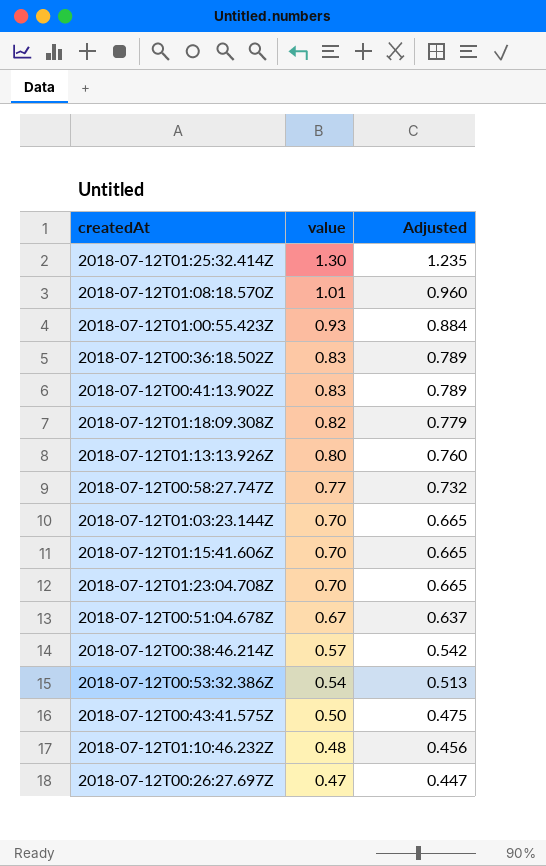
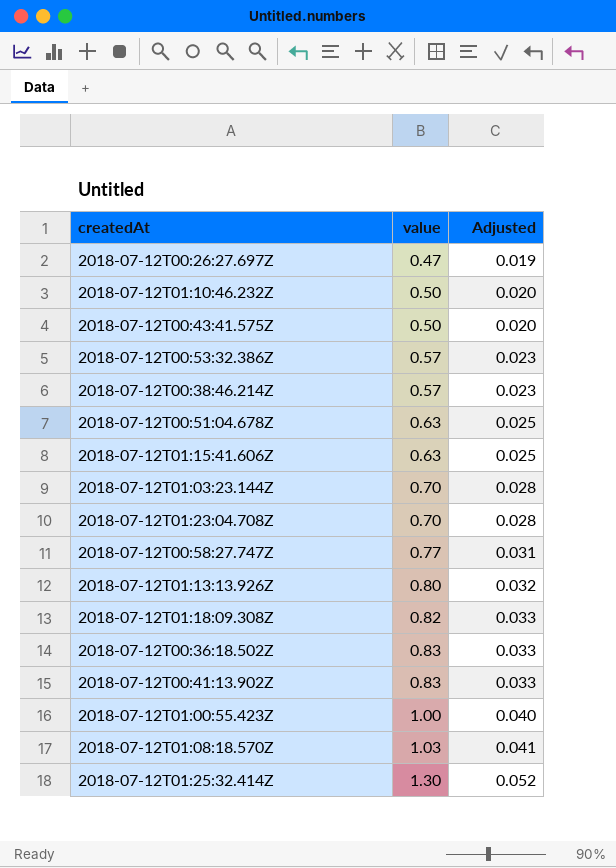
row order: value descending -> value ascending
column Adjusted | formula: [value] * 0.95 -> [value] * 0.04
2018-07-12T01:10:46.232Z | value: 0.48 -> 0.50
2018-07-12T00:53:32.386Z | value: 0.54 -> 0.57
2018-07-12T00:51:04.678Z | value: 0.67 -> 0.63
2018-07-12T01:15:41.606Z | value: 0.70 -> 0.63
2018-07-12T01:00:55.423Z | value: 0.93 -> 1.00
2018-07-12T01:08:18.570Z | value: 1.01 -> 1.03

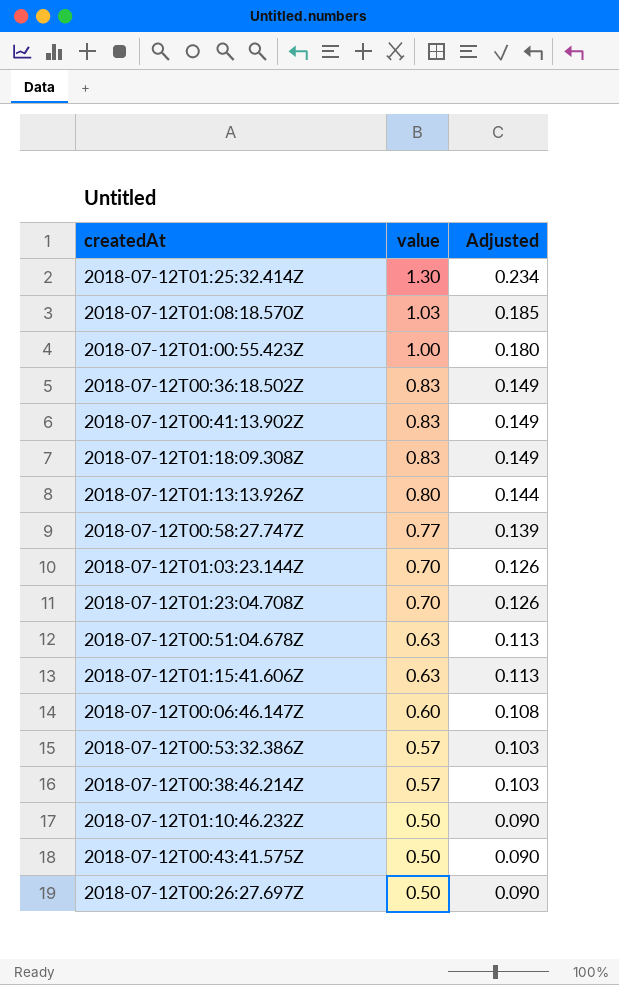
row order: value ascending -> value descending
column Adjusted | formula: [value] * 0.04 -> [value] * 0.18
2018-07-12T01:18:09.308Z | value: 0.82 -> 0.83
row 2018-07-12T00:06:46.147Z: none -> 0.60 | 0.108
2018-07-12T00:26:27.697Z | value: 0.47 -> 0.50

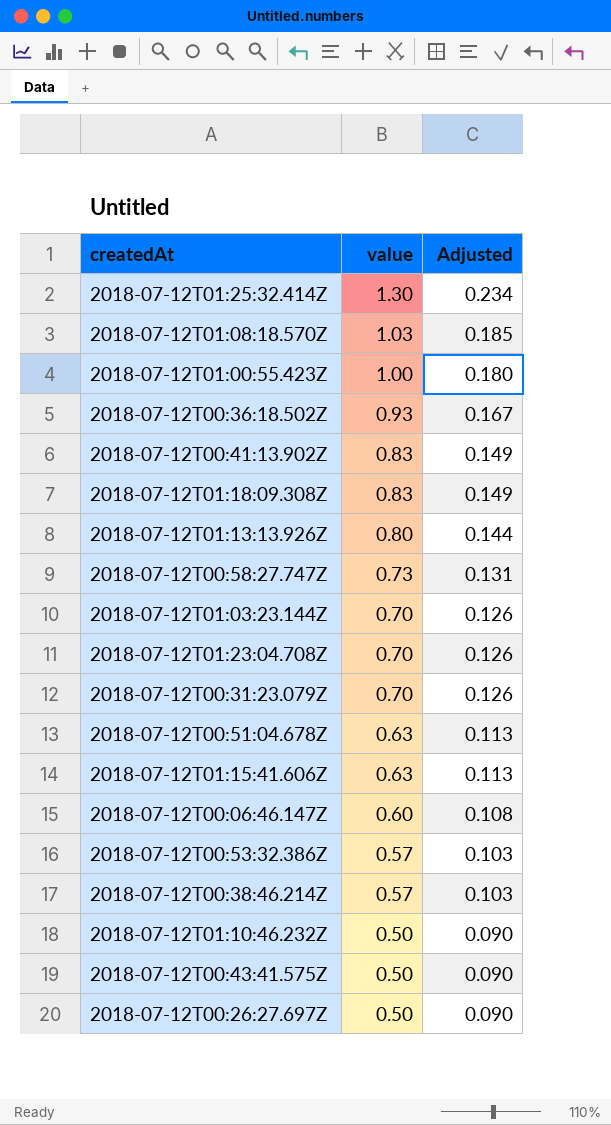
2018-07-12T00:36:18.502Z | value: 0.83 -> 0.93
2018-07-12T00:36:18.502Z | Adjusted: 0.149 -> 0.167
2018-07-12T00:58:27.747Z | value: 0.77 -> 0.73
2018-07-12T00:58:27.747Z | Adjusted: 0.139 -> 0.131
row 2018-07-12T00:31:23.079Z: none -> 0.70 | 0.126

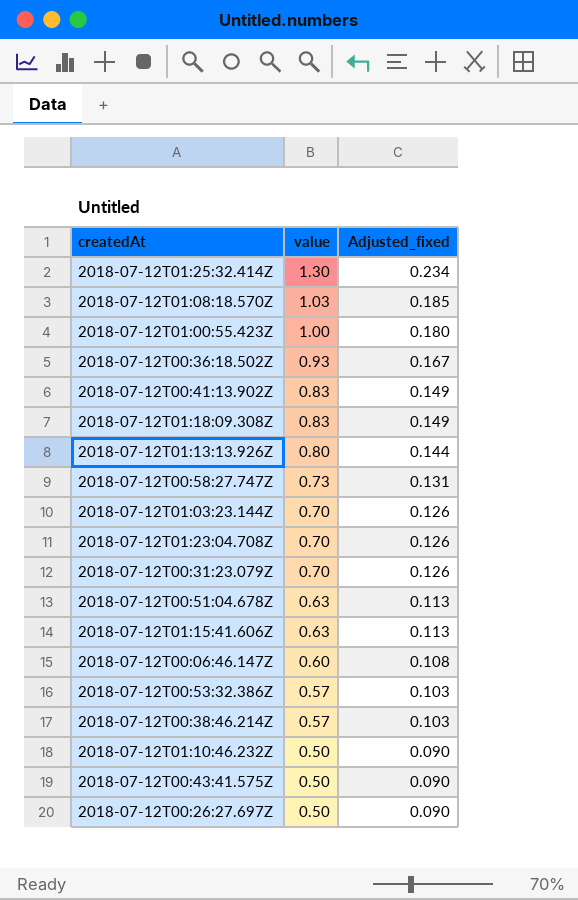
column name: Adjusted -> Adjusted_fixed

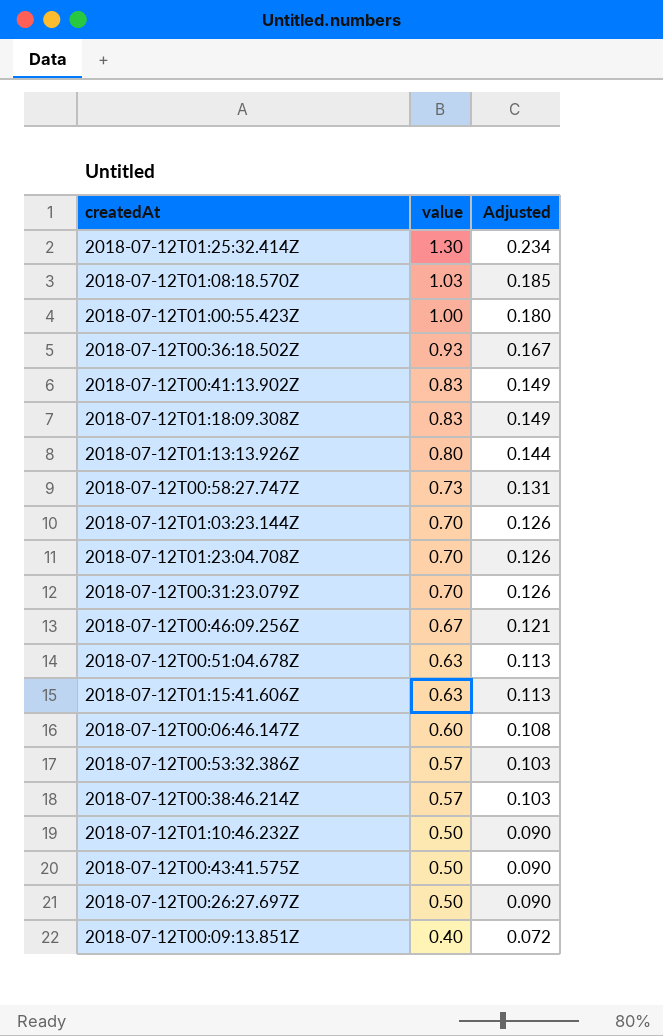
column name: Adjusted_fixed -> Adjusted
row 2018-07-12T00:46:09.256Z: none -> 0.67 | 0.121
row 2018-07-12T00:09:13.851Z: none -> 0.40 | 0.072

